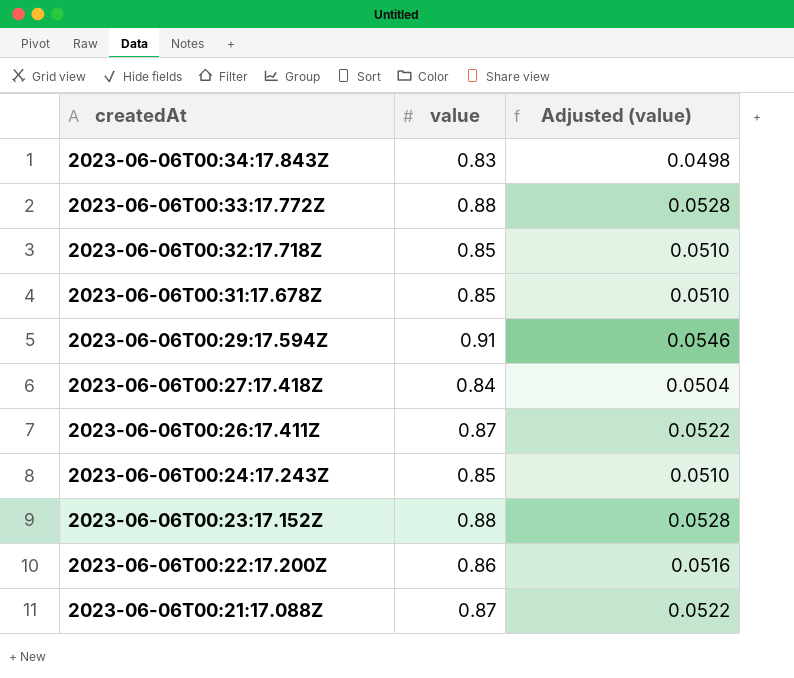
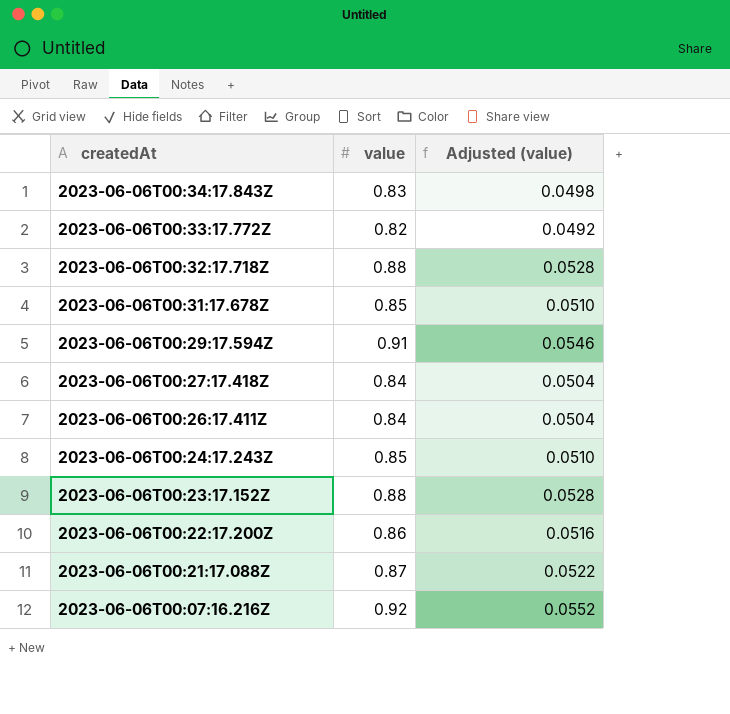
2023-06-06T00:33:17.772Z | value: 0.88 -> 0.82
2023-06-06T00:33:17.772Z | Adjusted (value): 0.0528 -> 0.0492
2023-06-06T00:32:17.718Z | value: 0.85 -> 0.88
2023-06-06T00:32:17.718Z | Adjusted (value): 0.0510 -> 0.0528
2023-06-06T00:26:17.411Z | value: 0.87 -> 0.84
2023-06-06T00:26:17.411Z | Adjusted (value): 0.0522 -> 0.0504
row 2023-06-06T00:07:16.216Z: none -> 0.92 | 0.0552

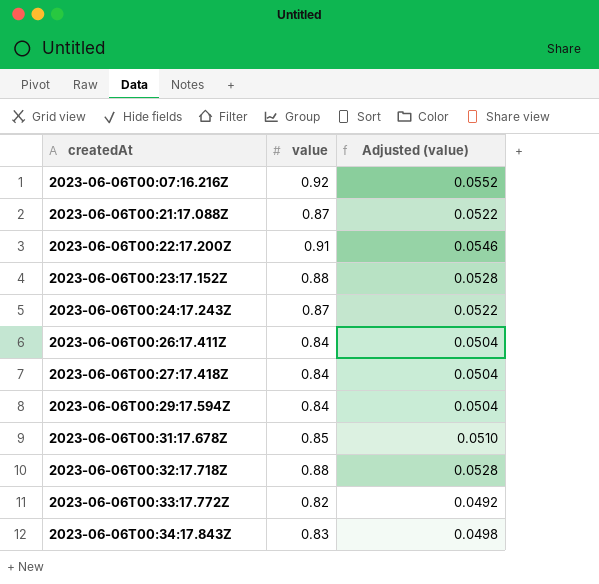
row order: createdAt descending -> createdAt ascending
2023-06-06T00:22:17.200Z | value: 0.86 -> 0.91
2023-06-06T00:22:17.200Z | Adjusted (value): 0.0516 -> 0.0546
2023-06-06T00:24:17.243Z | value: 0.85 -> 0.87
2023-06-06T00:24:17.243Z | Adjusted (value): 0.0510 -> 0.0522
2023-06-06T00:29:17.594Z | value: 0.91 -> 0.84
2023-06-06T00:29:17.594Z | Adjusted (value): 0.0546 -> 0.0504

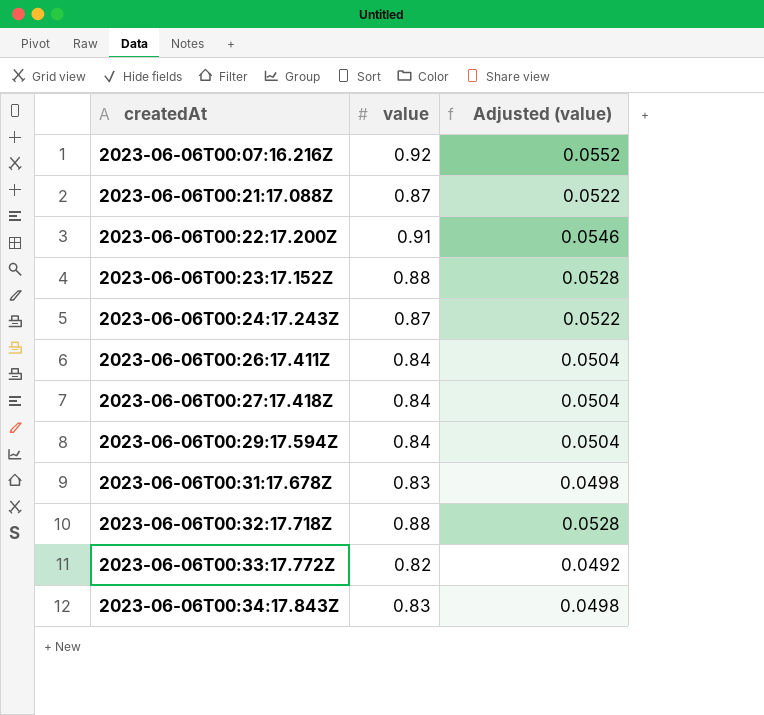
2023-06-06T00:31:17.678Z | value: 0.85 -> 0.83
2023-06-06T00:31:17.678Z | Adjusted (value): 0.0510 -> 0.0498

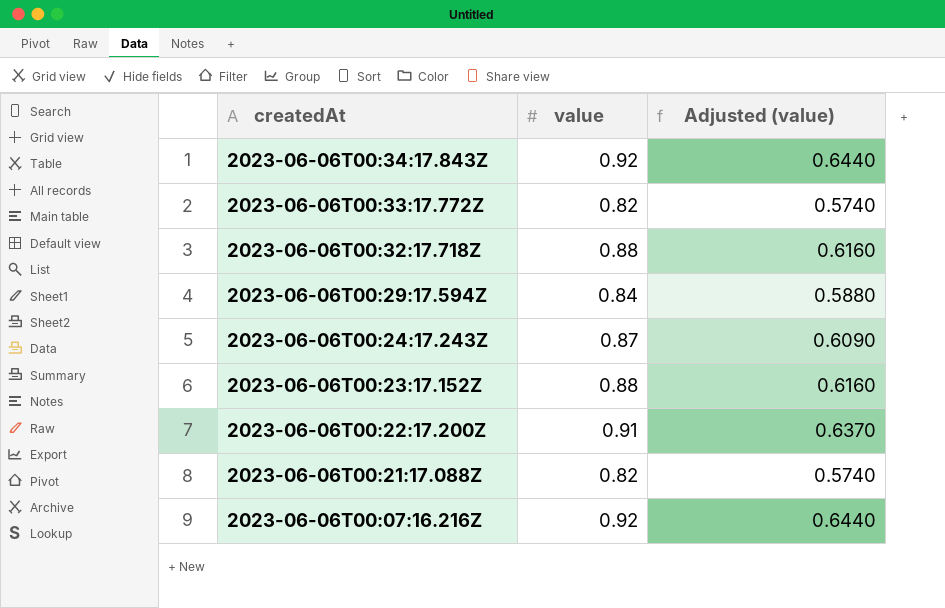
row order: createdAt ascending -> createdAt descending
column Adjusted (value) | formula: [value] * 0.06 -> [value] * 0.7
row 2023-06-06T00:26:17.411Z: 0.84 | 0.0504 -> none
row 2023-06-06T00:27:17.418Z: 0.84 | 0.0504 -> none
row 2023-06-06T00:31:17.678Z: 0.83 | 0.0498 -> none
2023-06-06T00:34:17.843Z | value: 0.83 -> 0.92
2023-06-06T00:21:17.088Z | value: 0.87 -> 0.82

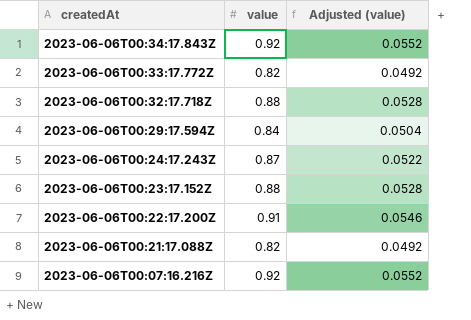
column Adjusted (value) | formula: [value] * 0.7 -> [value] * 0.06

